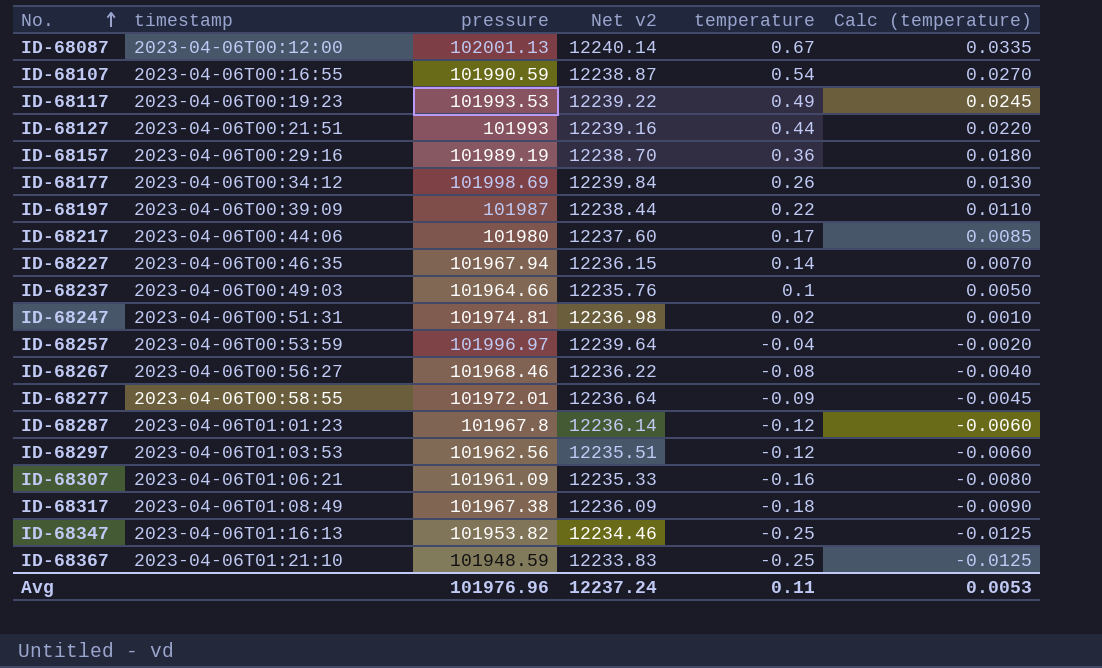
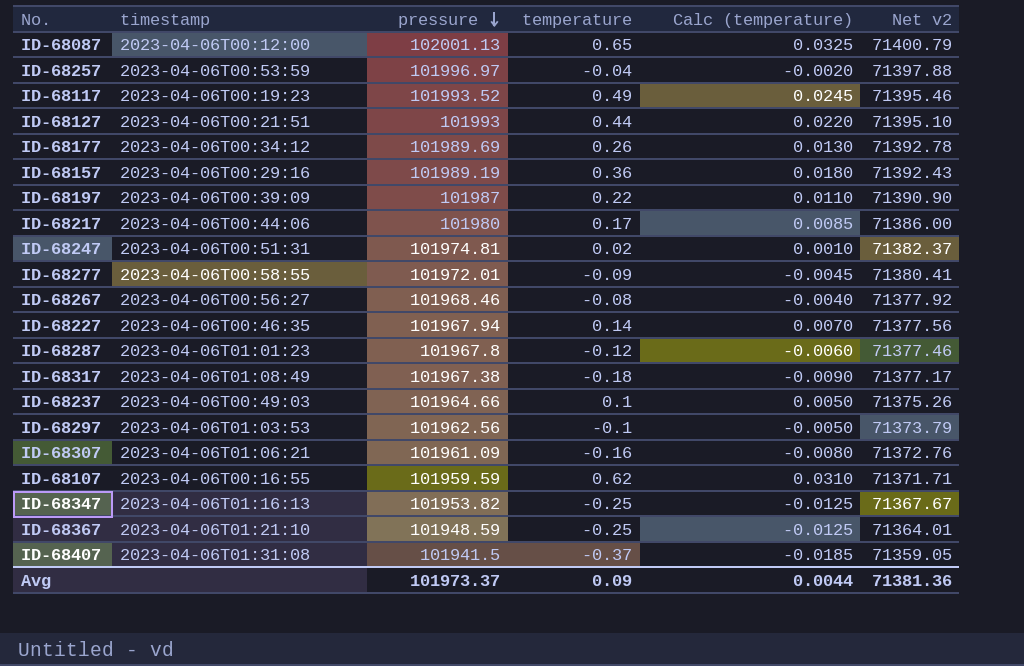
row order: No. ascending -> pressure descending
column Net v2 | formula: [pressure] * 0.12 -> [pressure] * 0.7
column Net v2 | position: 4 -> 6
ID-68087 | temperature: 0.67 -> 0.65
ID-68087 | Calc (temperature): 0.0335 -> 0.0325
ID-68117 | pressure: 101993.53 -> 101993.52
ID-68177 | pressure: 101998.69 -> 101989.69
ID-68297 | temperature: -0.12 -> -0.1
ID-68297 | Calc (temperature): -0.0060 -> -0.0050
ID-68107 | pressure: 101990.59 -> 101959.59
ID-68107 | temperature: 0.54 -> 0.62
ID-68107 | Calc (temperature): 0.0270 -> 0.0310
row ID-68407: none -> 2023-04-06T01:31:08 | 101941.5 | -0.37 | -0.0185 | 71359.05
Avg | pressure: 101976.96 -> 101973.37
Avg | temperature: 0.11 -> 0.09
Avg | Calc (temperature): 0.0053 -> 0.0044
Avg | Net v2: 12237.24 -> 71381.36

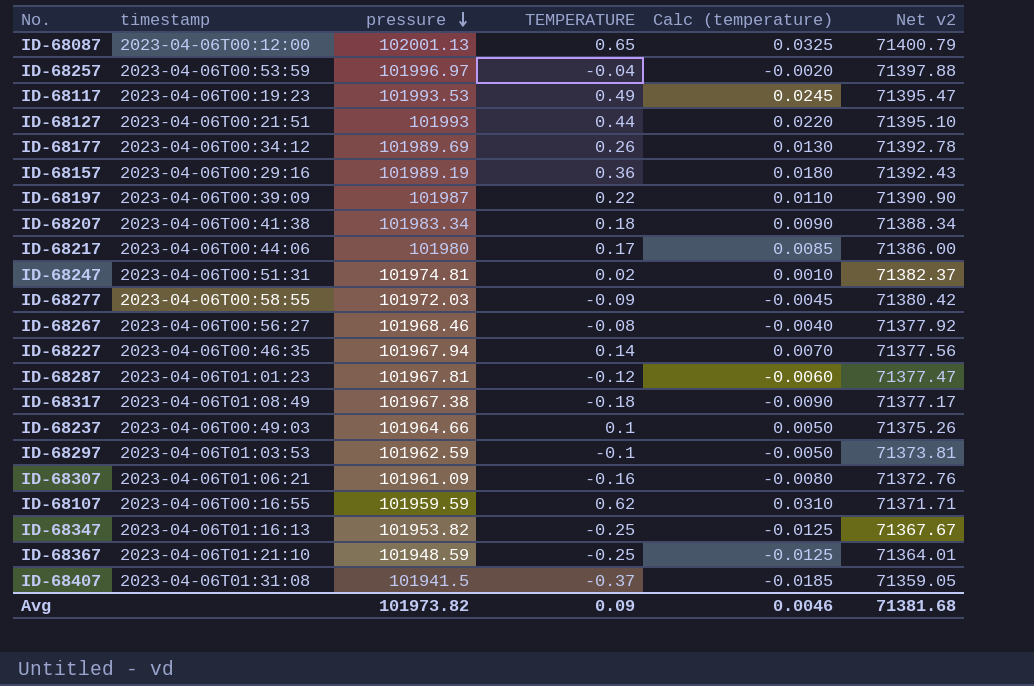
column name: temperature -> TEMPERATURE
ID-68117 | pressure: 101993.52 -> 101993.53
ID-68117 | Net v2: 71395.46 -> 71395.47
row ID-68207: none -> 2023-04-06T00:41:38 | 101983.34 | 0.18 | 0.0090 | 71388.34
ID-68277 | pressure: 101972.01 -> 101972.03
ID-68277 | Net v2: 71380.41 -> 71380.42
ID-68287 | pressure: 101967.8 -> 101967.81
ID-68287 | Net v2: 71377.46 -> 71377.47
ID-68297 | pressure: 101962.56 -> 101962.59
ID-68297 | Net v2: 71373.79 -> 71373.81
Avg | pressure: 101973.37 -> 101973.82
Avg | Calc (temperature): 0.0044 -> 0.0046
Avg | Net v2: 71381.36 -> 71381.68

